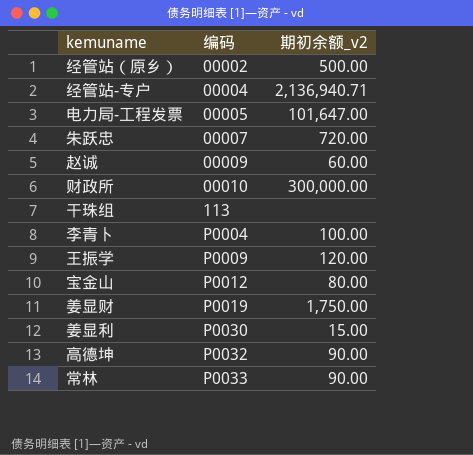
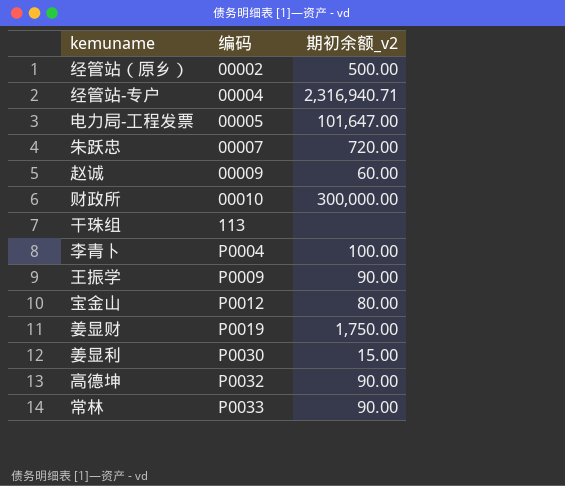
经管站-专户 | 期初余额_v2: 2,136,940.71 -> 2,316,940.71
王振学 | 期初余额_v2: 120.00 -> 90.00

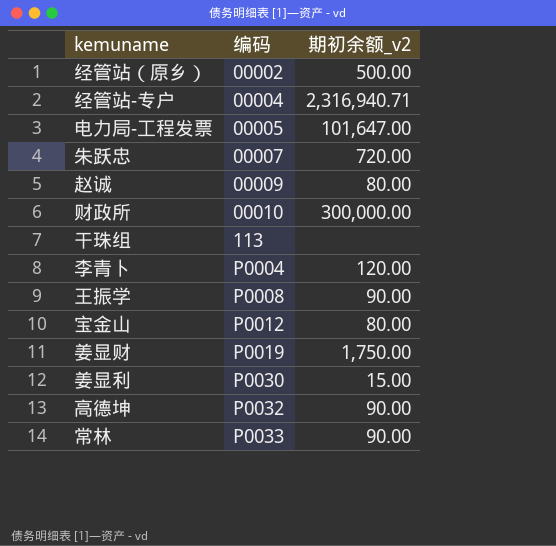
赵诚 | 期初余额_v2: 60.00 -> 80.00
李青卜 | 期初余额_v2: 100.00 -> 120.00
王振学 | 编码: P0009 -> P0008

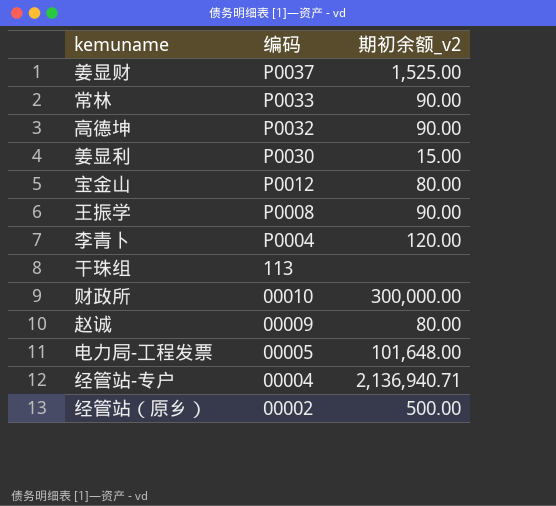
row order: 编码 ascending -> 编码 descending
row 朱跃忠: 00007 | 720.00 -> none
姜显财 | 编码: P0019 -> P0037
姜显财 | 期初余额_v2: 1,750.00 -> 1,525.00
电力局-工程发票 | 期初余额_v2: 101,647.00 -> 101,648.00
经管站-专户 | 期初余额_v2: 2,316,940.71 -> 2,136,940.71

